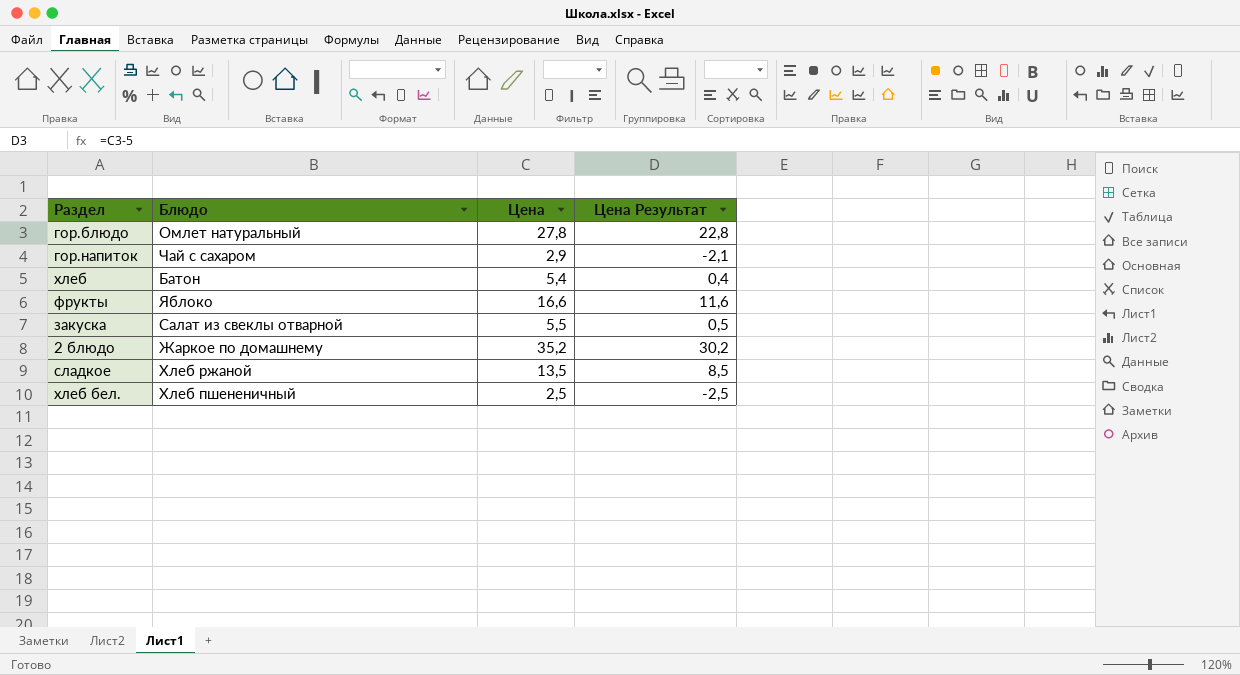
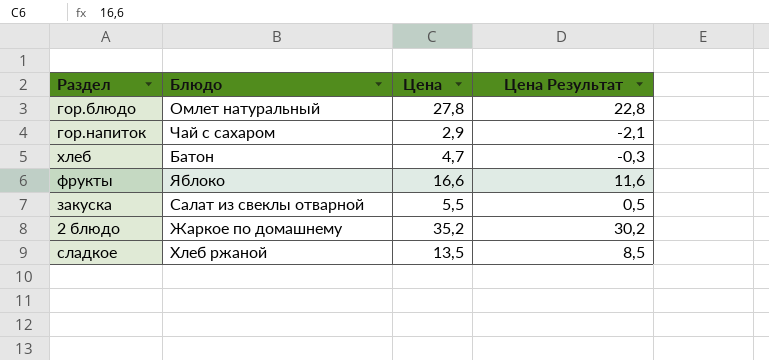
row хлеб бел.: Хлеб пшененичный | 2,5 | -2,5 -> none
хлеб | Цена: 5,4 -> 4,7
хлеб | Цена Результат: 0,4 -> -0,3

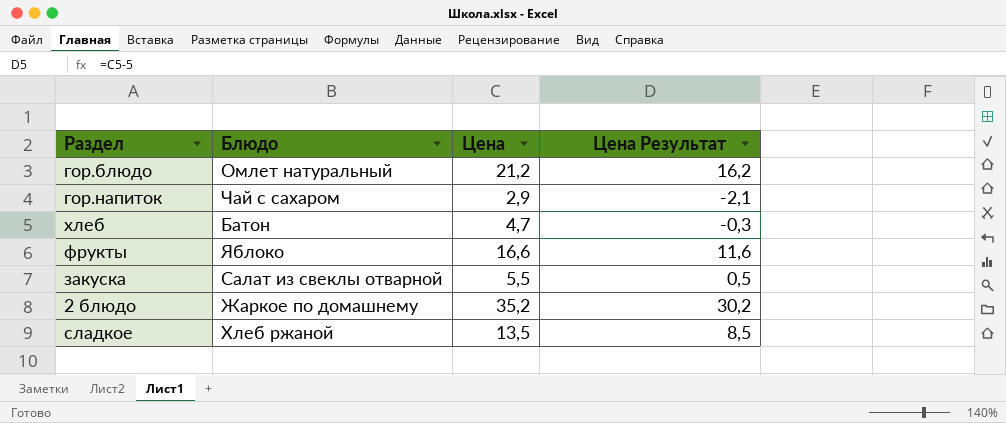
гор.блюдо | Цена: 27,8 -> 21,2
гор.блюдо | Цена Результат: 22,8 -> 16,2

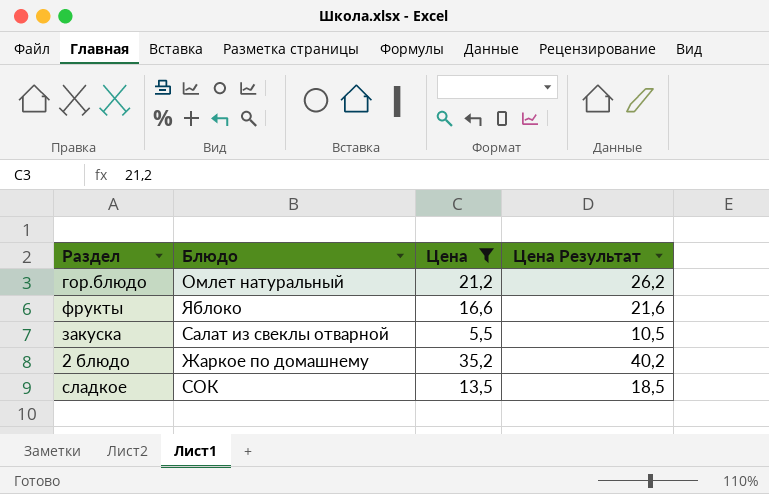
filter: none -> Цена >= 5,5
column Цена Результат | formula: [Цена] - 5 -> [Цена] + 5
сладкое | Блюдо: Хлеб ржаной -> СОК

